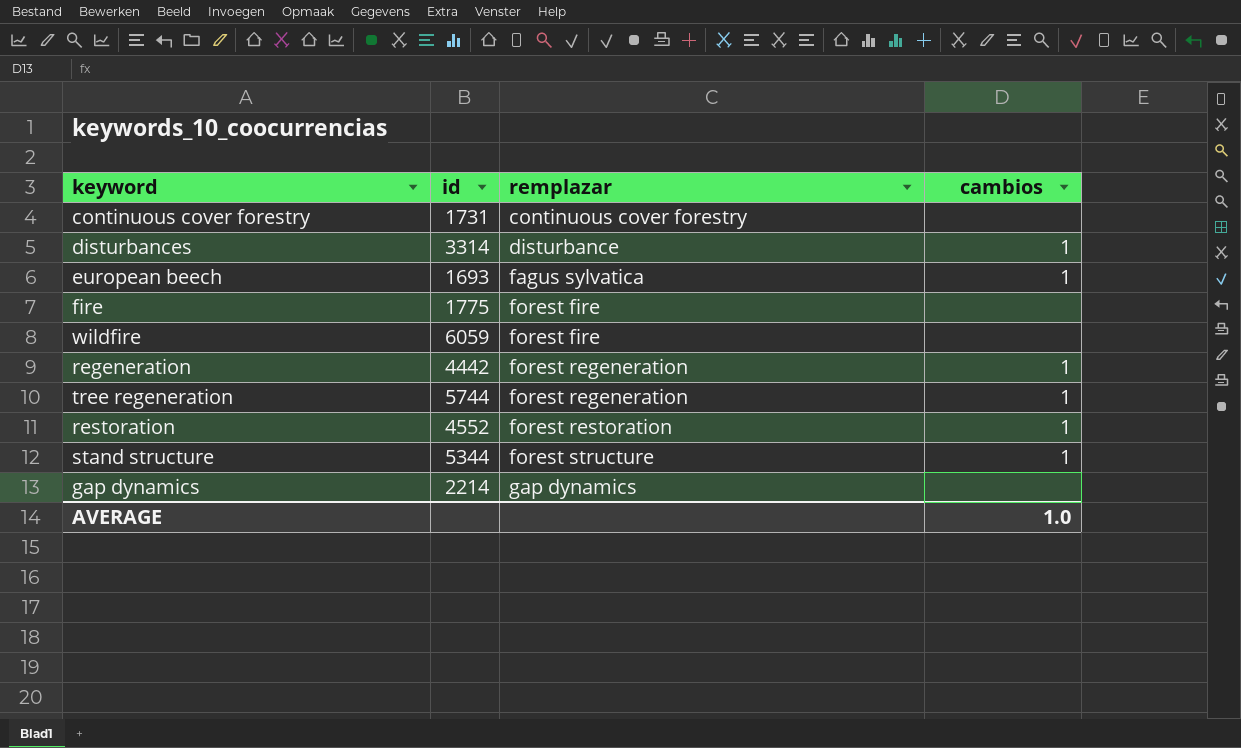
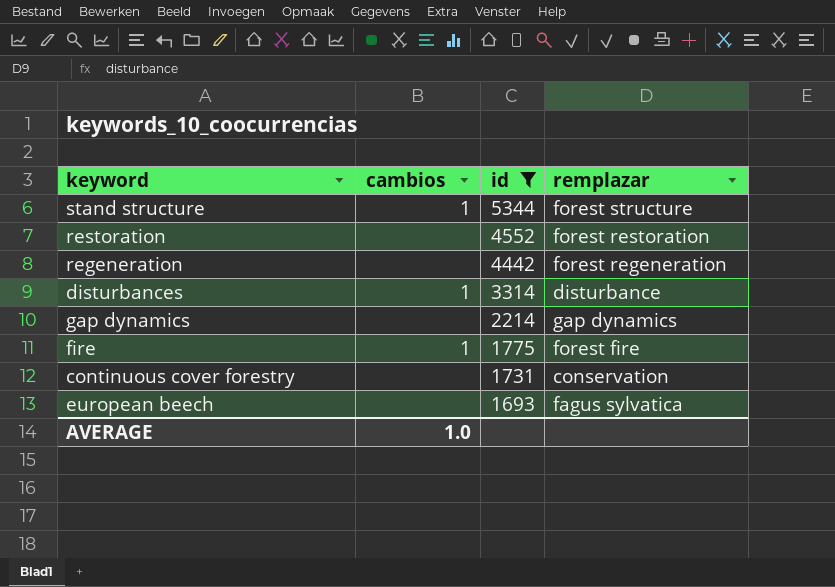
filter: none -> id <= 5344
row order: remplazar ascending -> id descending
column cambios | position: 4 -> 2
restoration | cambios: 1 -> none
regeneration | cambios: 1 -> none
fire | cambios: none -> 1
continuous cover forestry | remplazar: continuous cover forestry -> conservation
european beech | cambios: 1 -> none

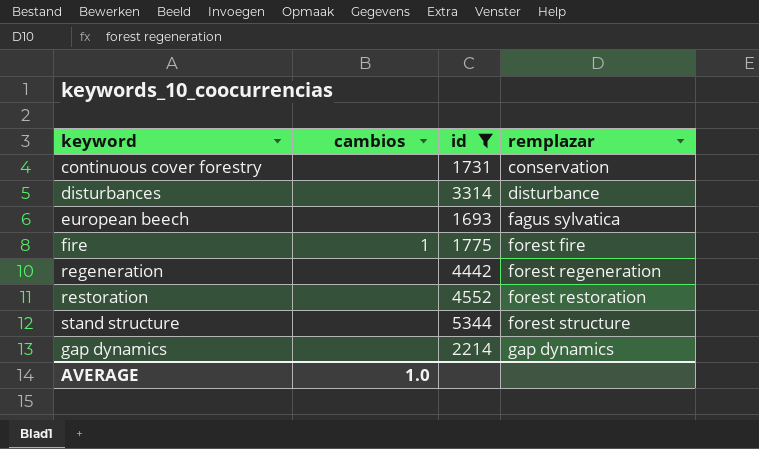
row order: id descending -> remplazar ascending
disturbances | cambios: 1 -> none
stand structure | cambios: 1 -> none

